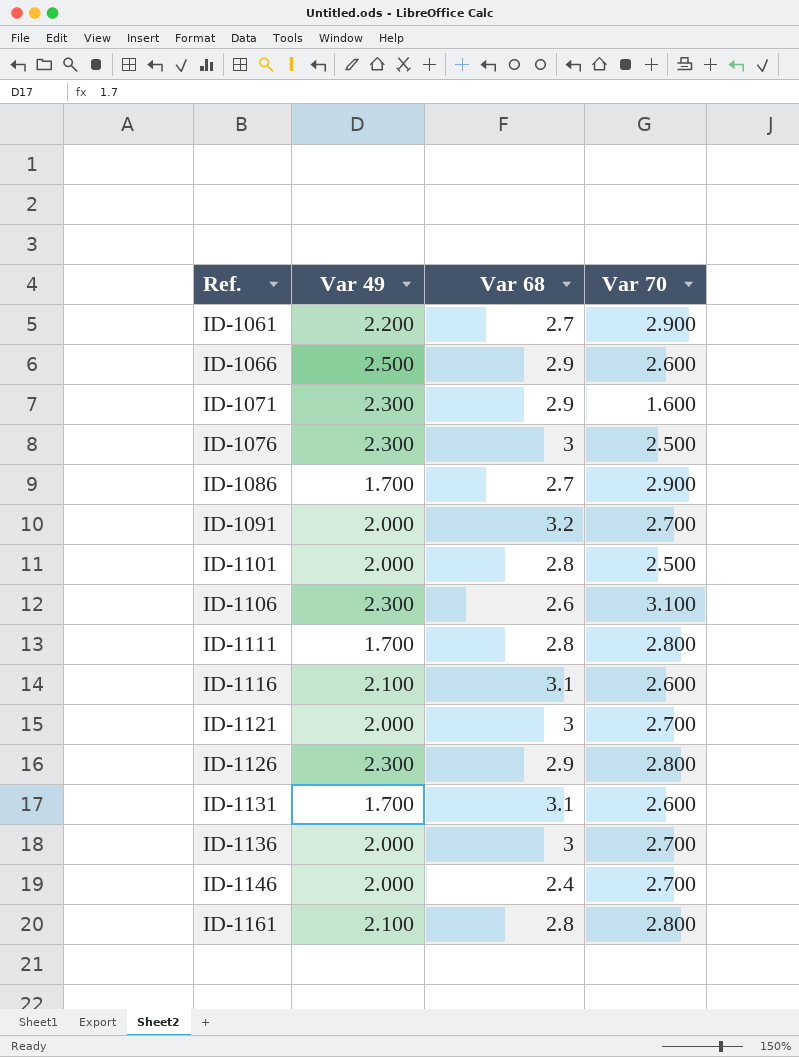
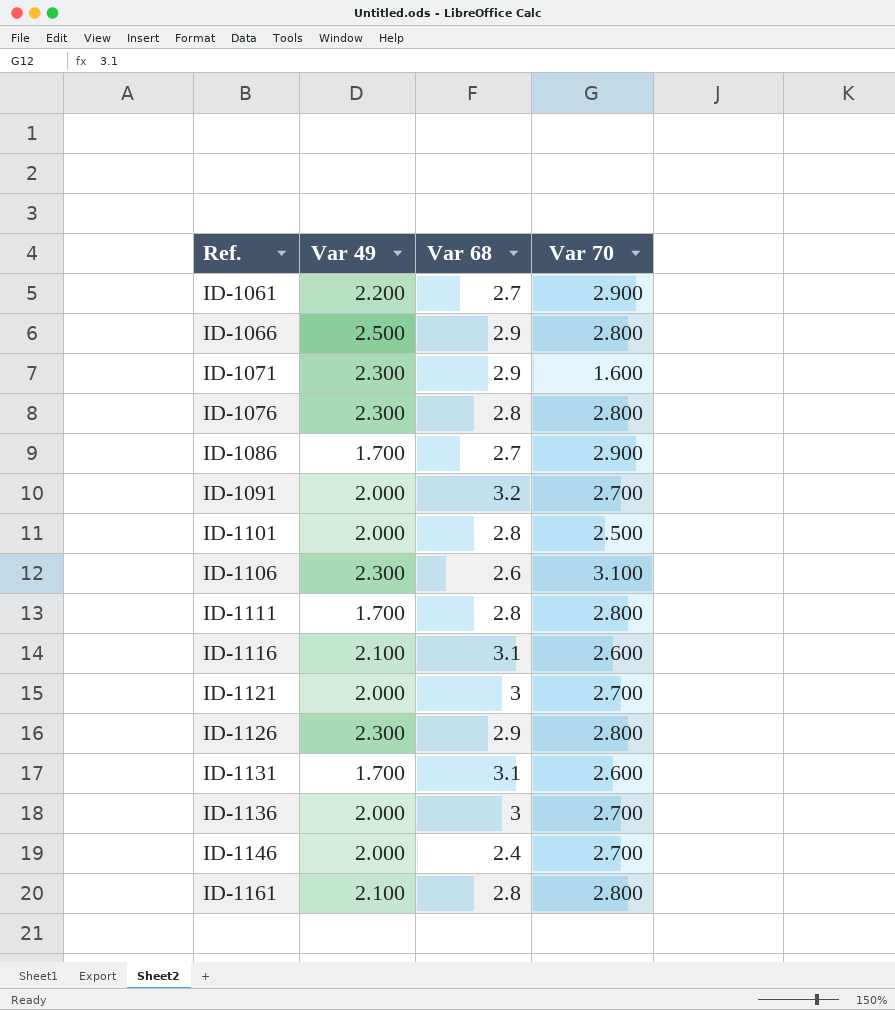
ID-1066 | Var 70: 2.600 -> 2.800
ID-1076 | Var 68: 3 -> 2.8
ID-1076 | Var 70: 2.500 -> 2.800

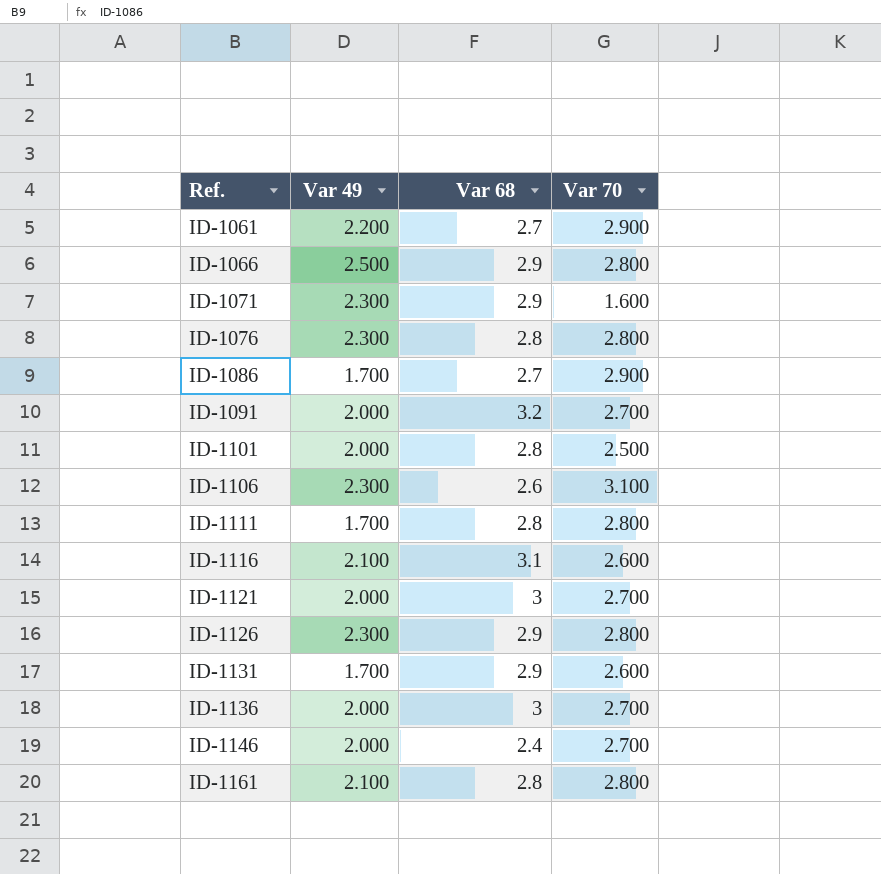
ID-1131 | Var 68: 3.1 -> 2.9

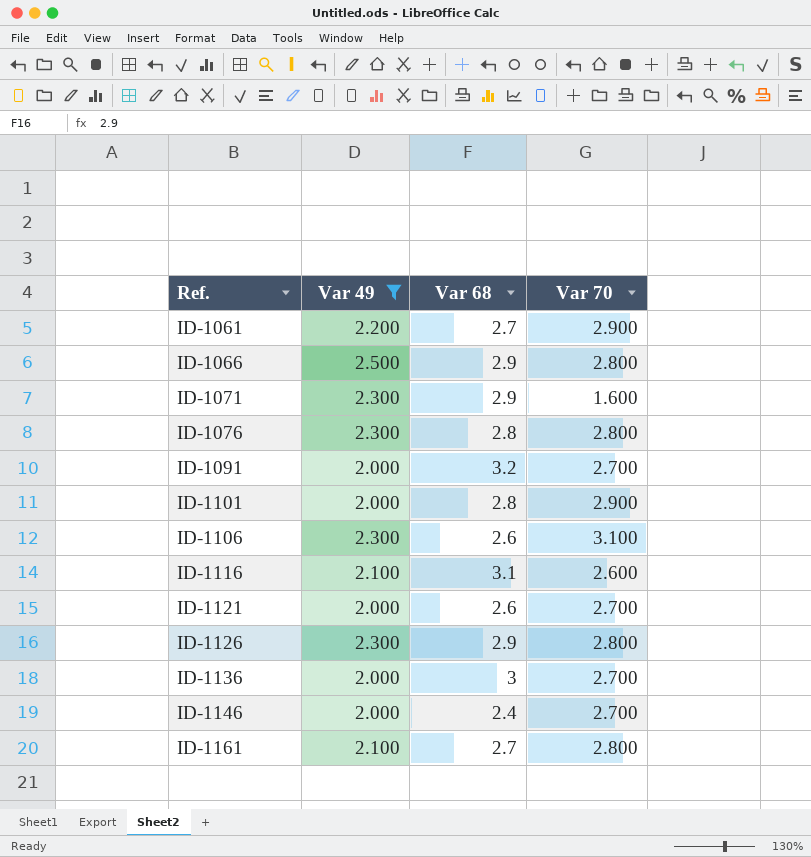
filter: none -> Var 49 != 1.700
ID-1101 | Var 70: 2.500 -> 2.900
ID-1121 | Var 68: 3 -> 2.6
ID-1161 | Var 68: 2.8 -> 2.7

